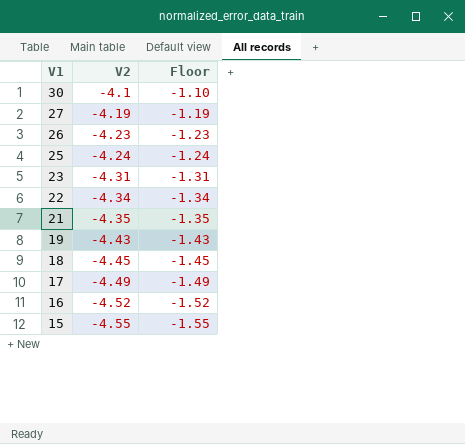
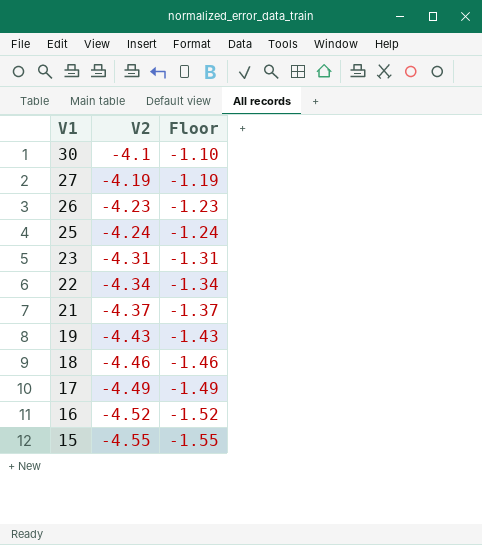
21 | V2: -4.35 -> -4.37
21 | Floor: -1.35 -> -1.37
18 | V2: -4.45 -> -4.46
18 | Floor: -1.45 -> -1.46

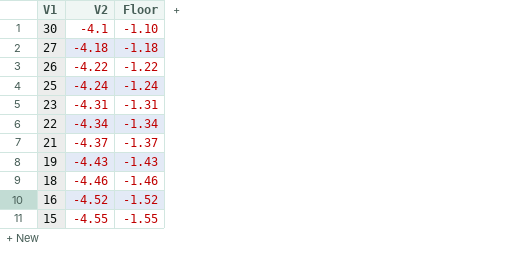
row 17: -4.49 | -1.49 -> none
27 | V2: -4.19 -> -4.18
27 | Floor: -1.19 -> -1.18
26 | V2: -4.23 -> -4.22
26 | Floor: -1.23 -> -1.22

